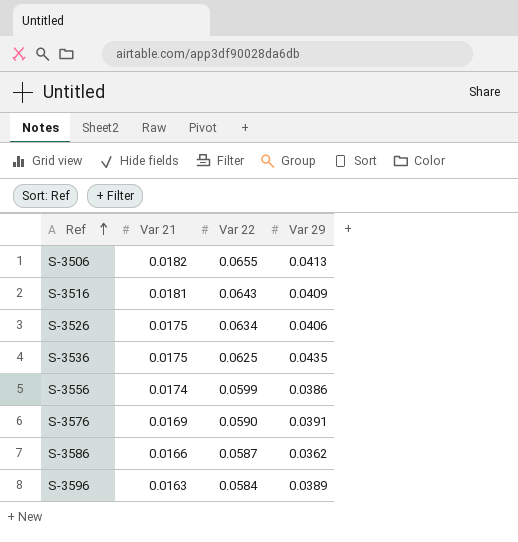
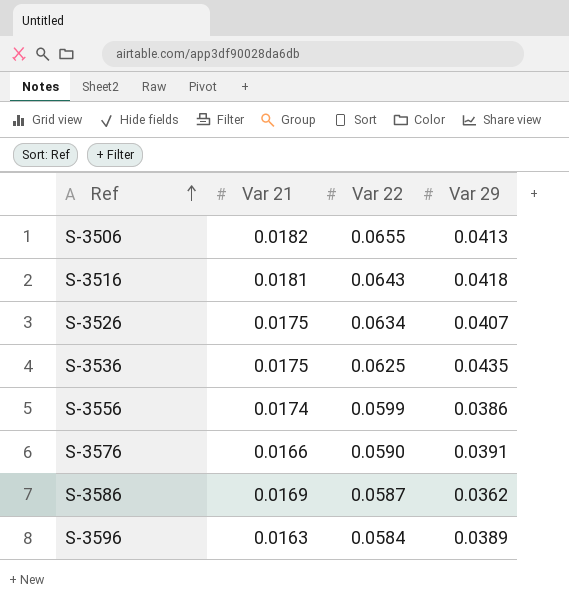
S-3516 | Var 29: 0.0409 -> 0.0418
S-3526 | Var 29: 0.0406 -> 0.0407
S-3576 | Var 21: 0.0169 -> 0.0166
S-3586 | Var 21: 0.0166 -> 0.0169

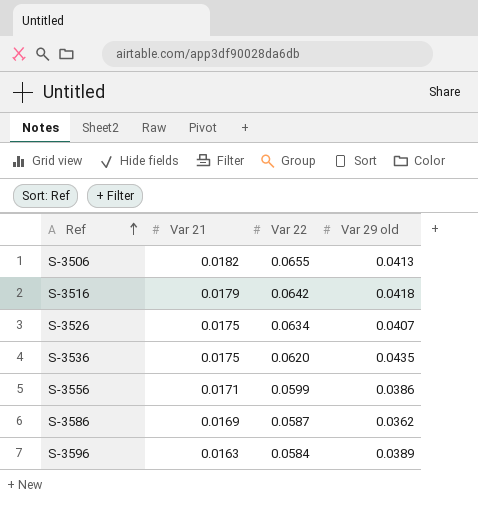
column name: Var 29 -> Var 29 old
row S-3576: 0.0166 | 0.0590 | 0.0391 -> none
S-3516 | Var 21: 0.0181 -> 0.0179
S-3516 | Var 22: 0.0643 -> 0.0642
S-3536 | Var 22: 0.0625 -> 0.0620
S-3556 | Var 21: 0.0174 -> 0.0171

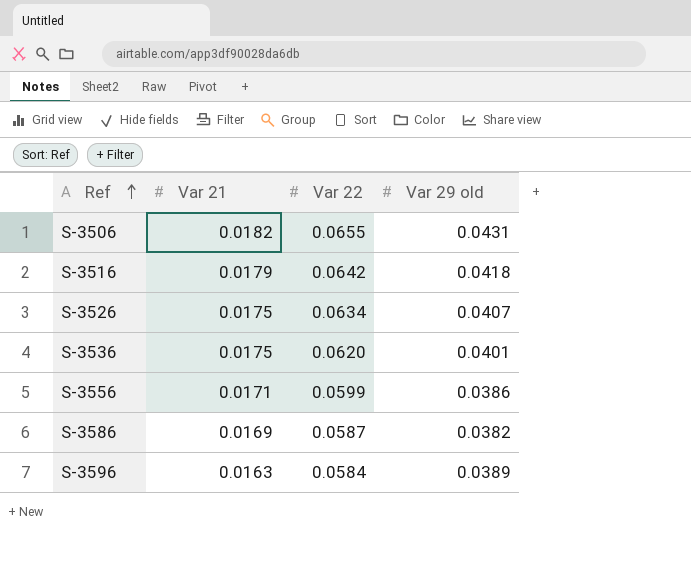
S-3506 | Var 29 old: 0.0413 -> 0.0431
S-3536 | Var 29 old: 0.0435 -> 0.0401
S-3586 | Var 29 old: 0.0362 -> 0.0382

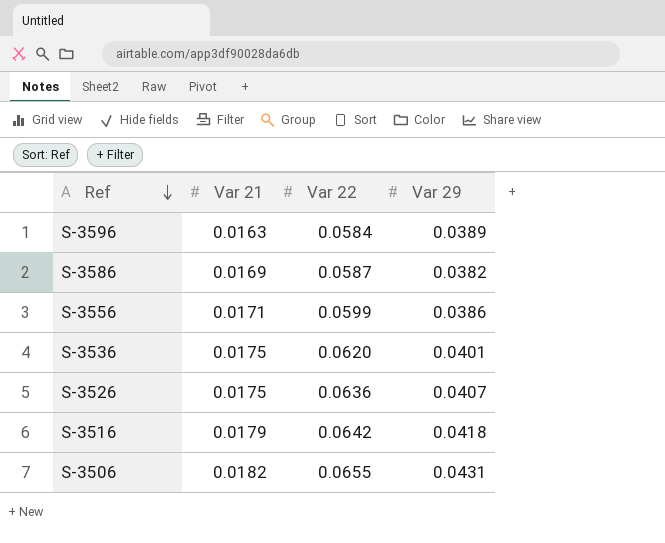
row order: Ref ascending -> Ref descending
column name: Var 29 old -> Var 29
S-3526 | Var 22: 0.0634 -> 0.0636

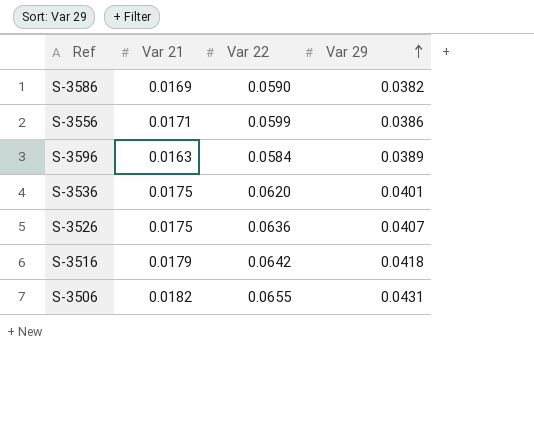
row order: Ref descending -> Var 29 ascending
S-3586 | Var 22: 0.0587 -> 0.0590

